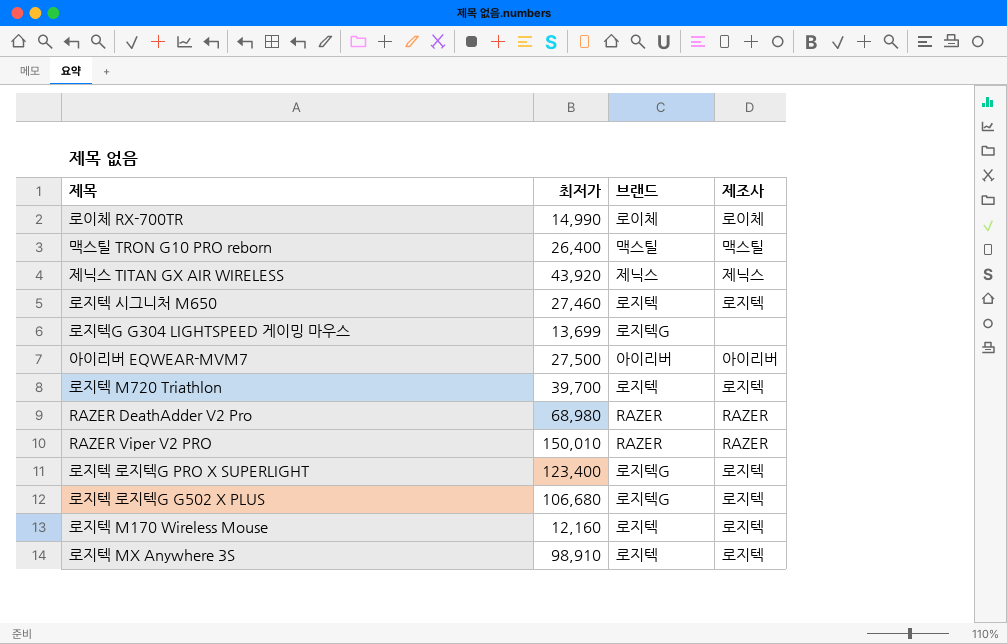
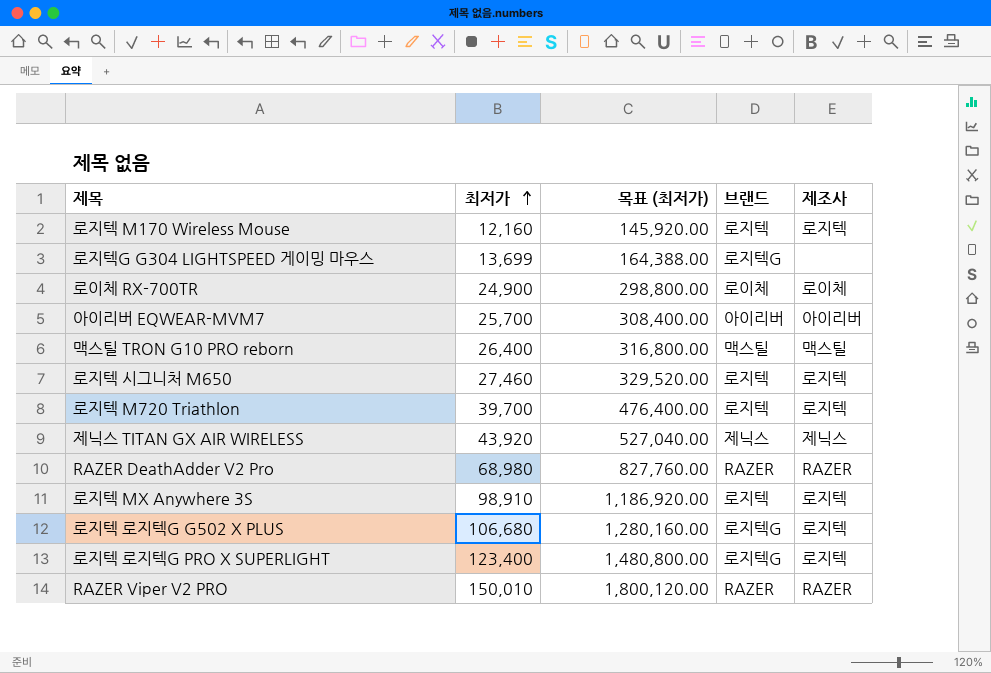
row order: none -> 최저가 ascending
column 목표 (최저가) | formula: none -> [최저가] * 12
로이체 RX-700TR | 최저가: 14,990 -> 24,900
아이리버 EQWEAR-MVM7 | 최저가: 27,500 -> 25,700

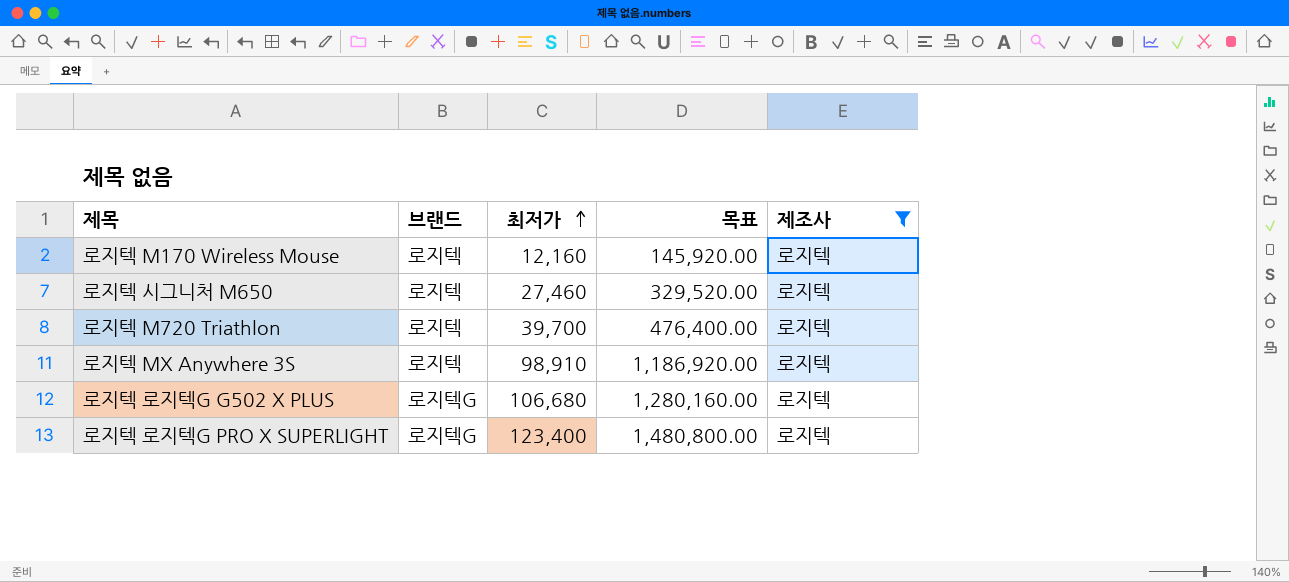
filter: none -> 제조사 = 로지텍
column 브랜드 | position: 4 -> 2
column name: 목표 (최저가) -> 목표

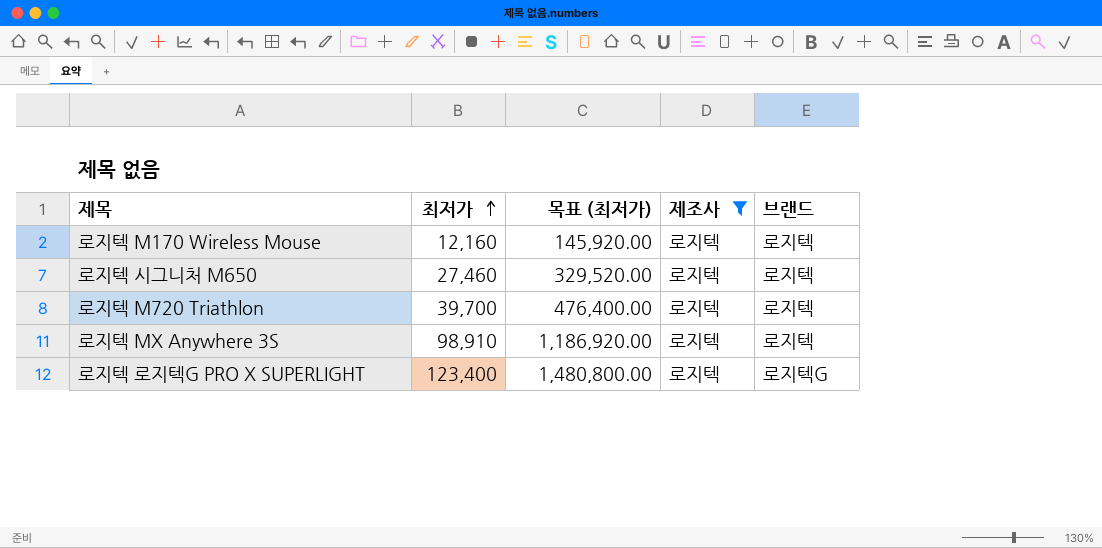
column name: 목표 -> 목표 (최저가)
column 브랜드 | position: 2 -> 5
row 로지텍 로지텍G G502 X PLUS: 로지텍G | 106,680 | 1,280,160.00 | 로지텍 -> none

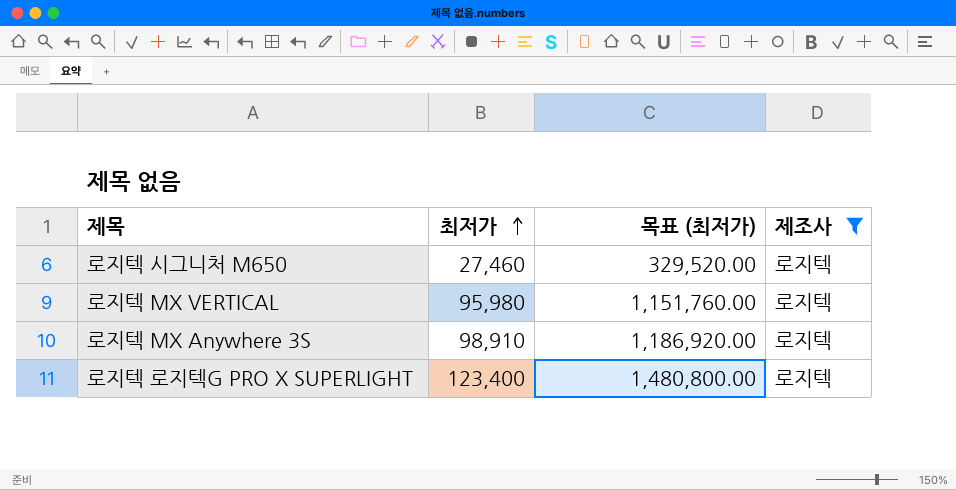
column 브랜드 | position: 5 -> none
row 로지텍 M170 Wireless Mouse: 12,160 | 145,920.00 | 로지텍 | 로지텍 -> none
row 로지텍 M720 Triathlon: 39,700 | 476,400.00 | 로지텍 | 로지텍 -> none
row 로지텍 MX VERTICAL: none -> 95,980 | 1,151,760.00 | 로지텍

